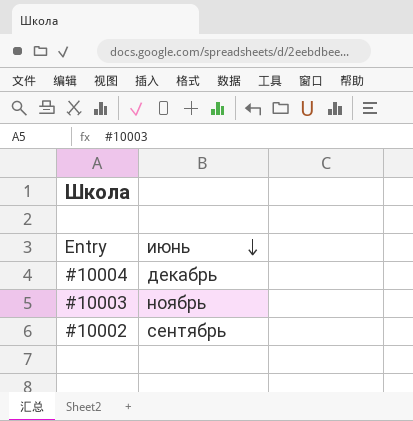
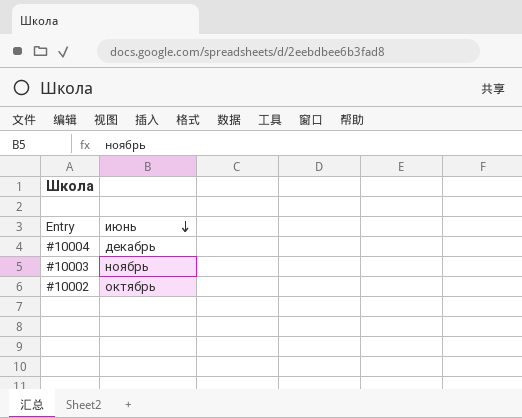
#10002 | июнь: сентябрь -> октябрь

